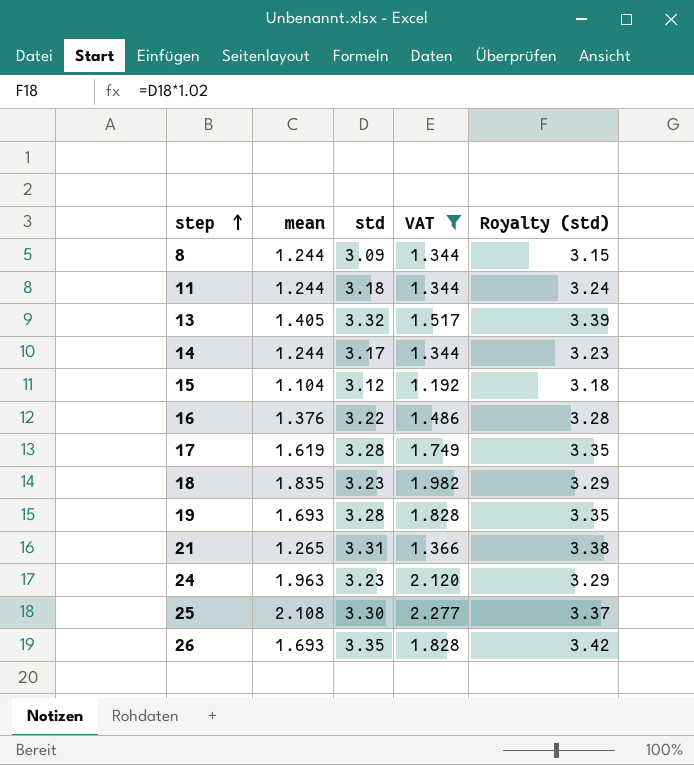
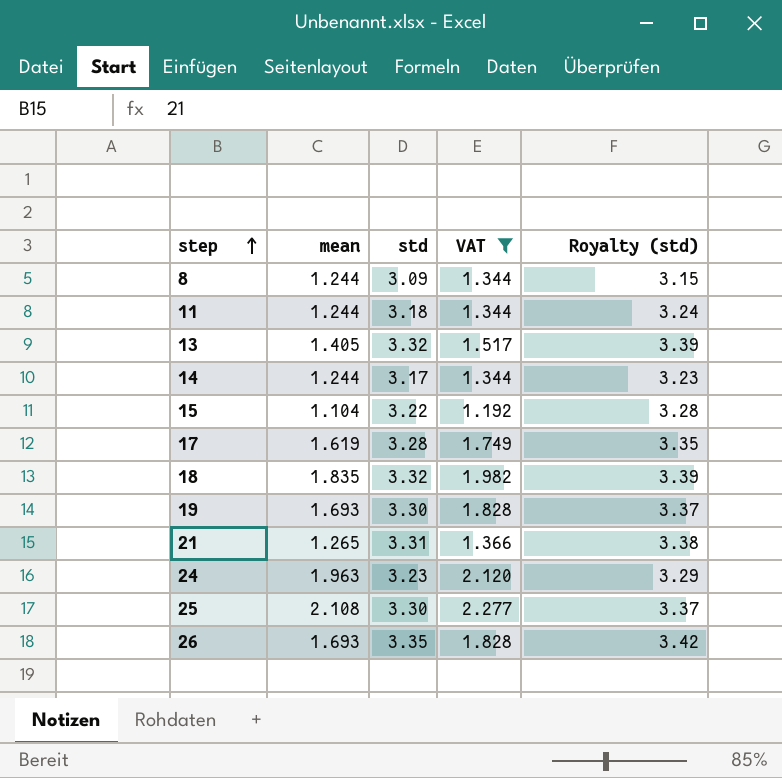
row 16: 1.376 | 3.22 | 1.486 | 3.28 -> none
15 | std: 3.12 -> 3.22
15 | Royalty (std): 3.18 -> 3.28
18 | std: 3.23 -> 3.32
18 | Royalty (std): 3.29 -> 3.39
19 | std: 3.28 -> 3.30
19 | Royalty (std): 3.35 -> 3.37

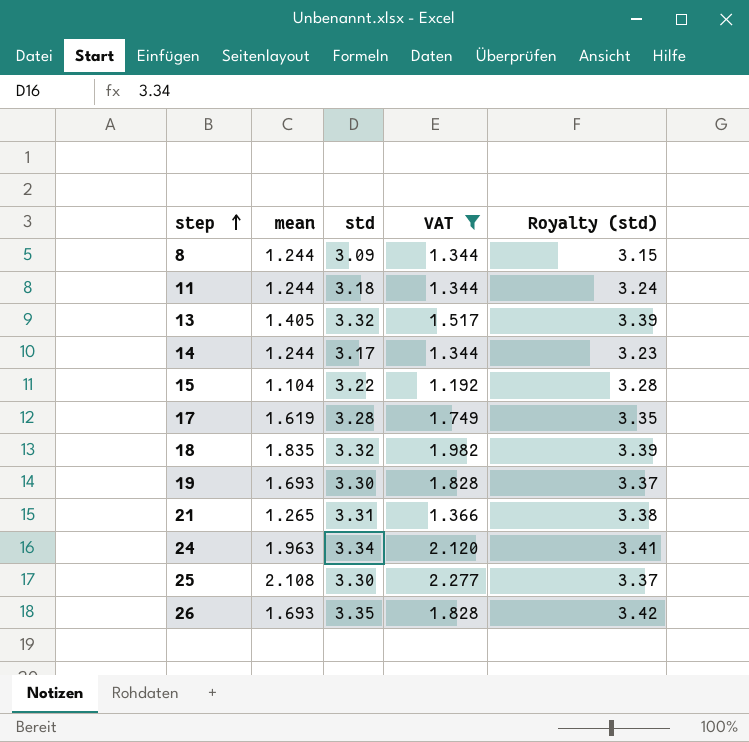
24 | std: 3.23 -> 3.34
24 | Royalty (std): 3.29 -> 3.41

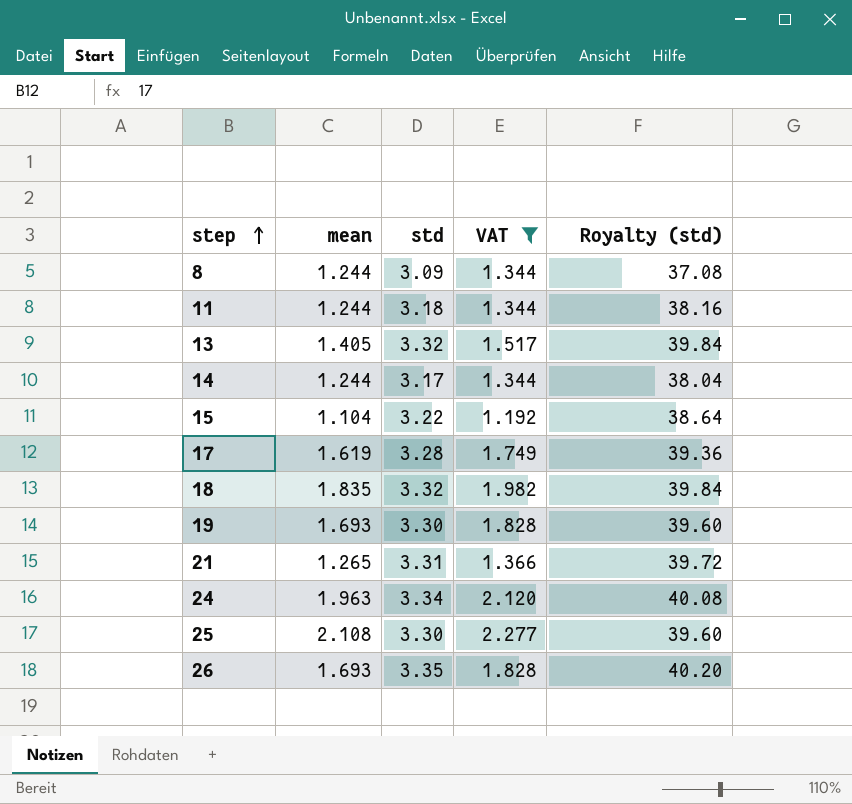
column Royalty (std) | formula: [std] * 1.02 -> [std] * 12

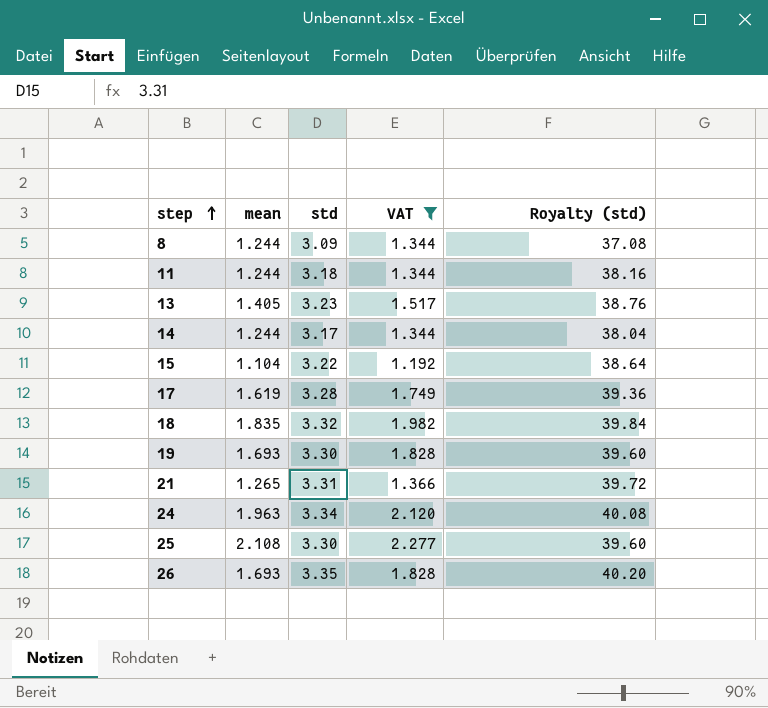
13 | std: 3.32 -> 3.23
13 | Royalty (std): 39.84 -> 38.76

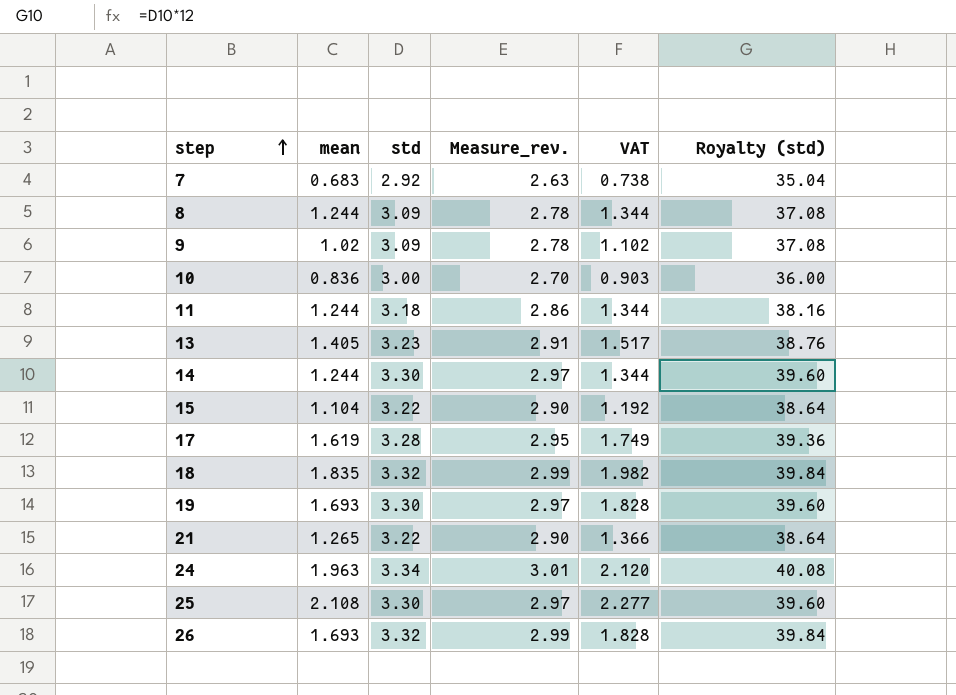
filter: VAT >= 1.192 -> none
column Measure_rev. | formula: none -> [std] * 0.9
14 | std: 3.17 -> 3.30
14 | Royalty (std): 38.04 -> 39.60
21 | std: 3.31 -> 3.22
21 | Royalty (std): 39.72 -> 38.64
26 | std: 3.35 -> 3.32
26 | Royalty (std): 40.20 -> 39.84

